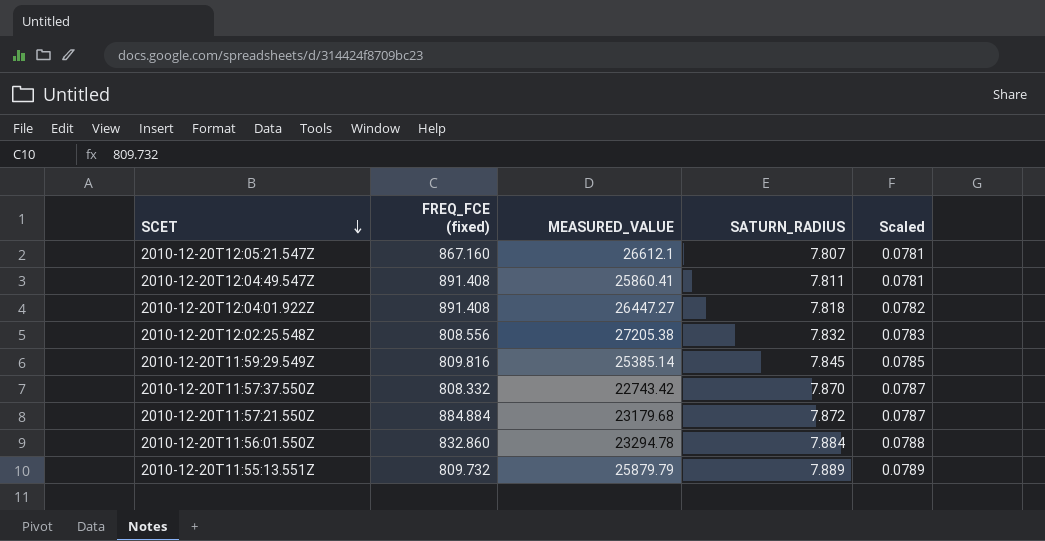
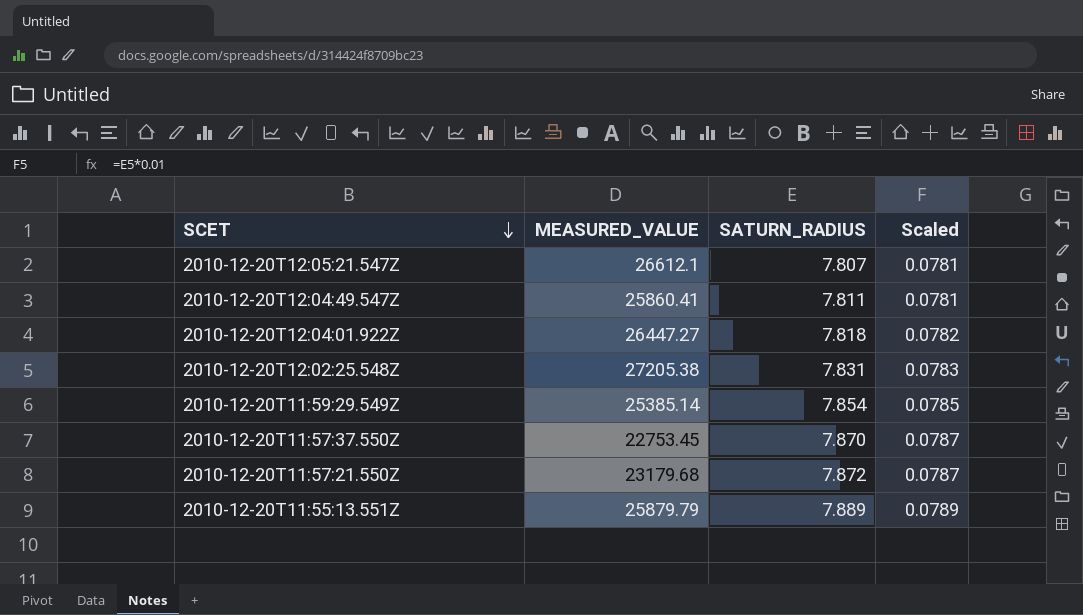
column FREQ_FCE (fixed) | position: 2 -> none
row 2010-12-20T11:56:01.550Z: 832.860 | 23294.78 | 7.884 | 0.0788 -> none
2010-12-20T12:02:25.548Z | SATURN_RADIUS: 7.832 -> 7.831
2010-12-20T11:59:29.549Z | SATURN_RADIUS: 7.845 -> 7.854
2010-12-20T11:57:37.550Z | MEASURED_VALUE: 22743.42 -> 22753.45

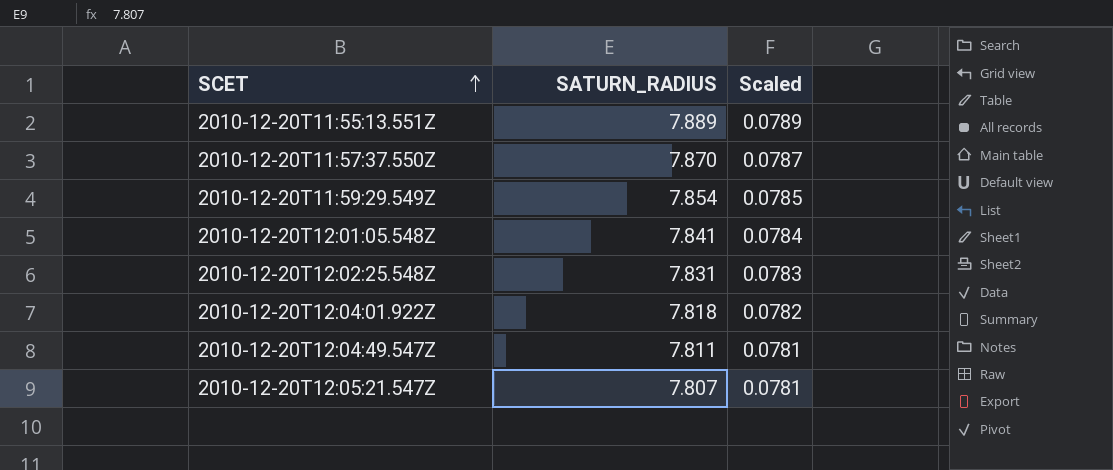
row order: SCET descending -> SCET ascending
column MEASURED_VALUE | position: 2 -> none
row 2010-12-20T11:57:21.550Z: 23179.68 | 7.872 | 0.0787 -> none
row 2010-12-20T12:01:05.548Z: none -> 7.841 | 0.0784

